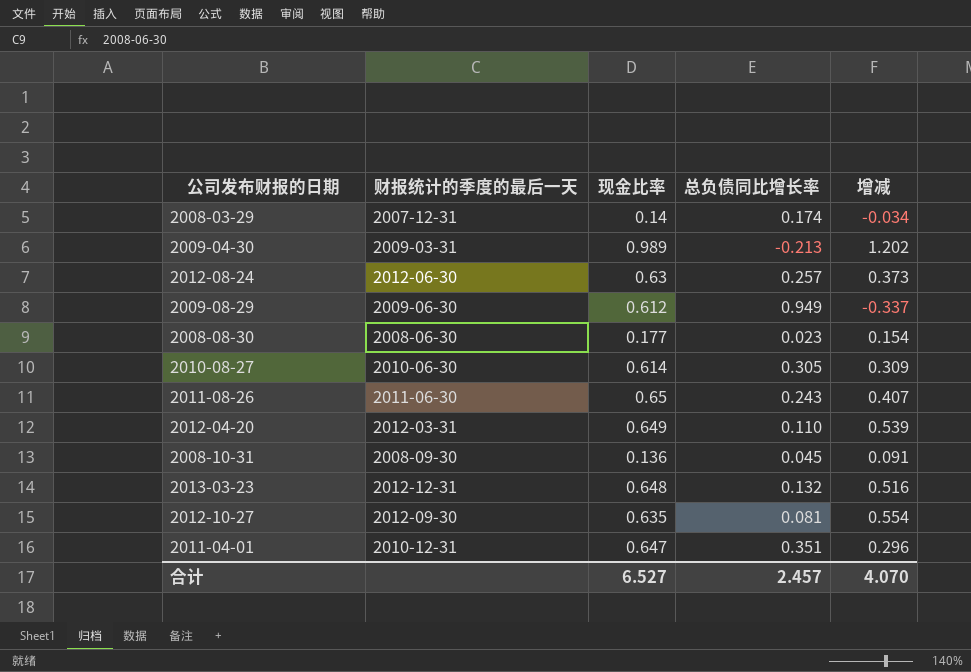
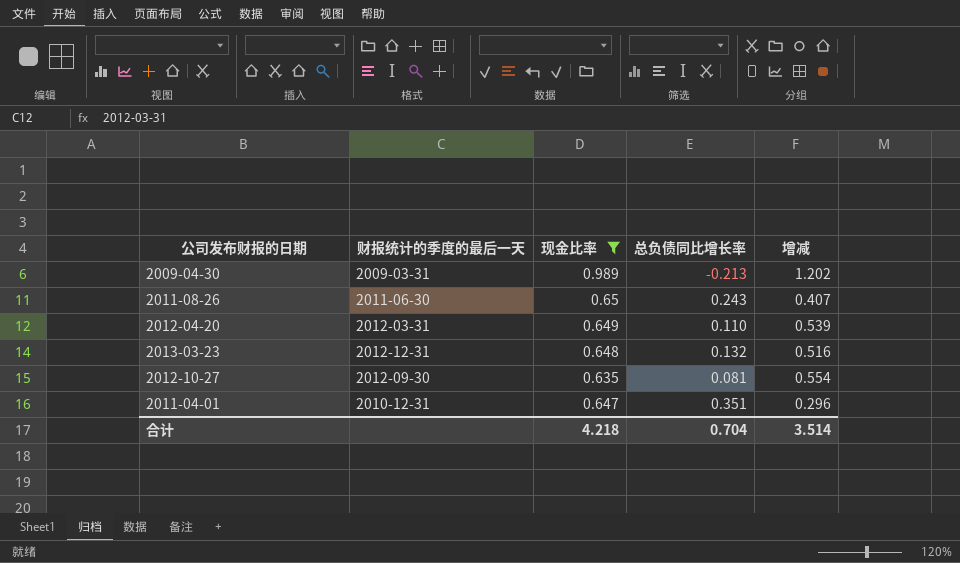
filter: none -> 现金比率 >= 0.635
合计 | 现金比率: 6.527 -> 4.218
合计 | 总负债同比增长率: 2.457 -> 0.704
合计 | 增减: 4.070 -> 3.514

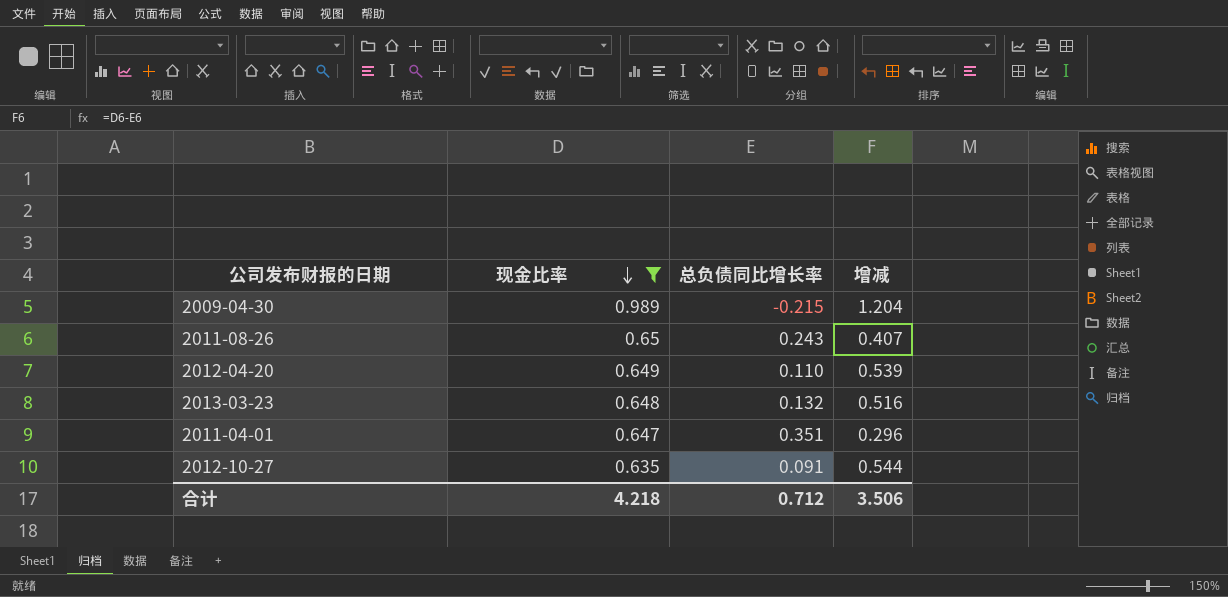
row order: none -> 现金比率 descending
column 财报统计的季度的最后一天 | position: 2 -> none
2009-04-30 | 总负债同比增长率: -0.213 -> -0.215
2009-04-30 | 增减: 1.202 -> 1.204
2012-10-27 | 总负债同比增长率: 0.081 -> 0.091
2012-10-27 | 增减: 0.554 -> 0.544
合计 | 总负债同比增长率: 0.704 -> 0.712
合计 | 增减: 3.514 -> 3.506

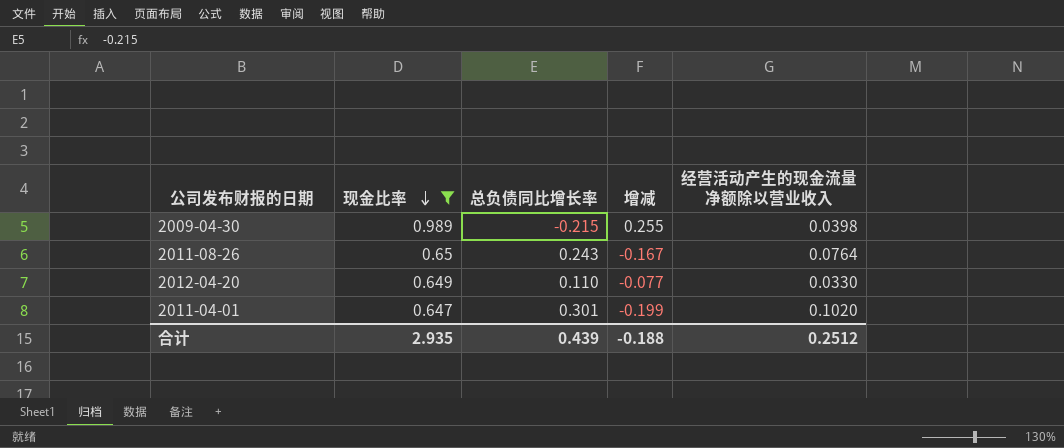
column 增减 | formula: [现金比率] - [总负债同比增长率] -> [经营活动产生的现金流量净额除以营业收入] - [总负债同比增长率]
column 经营活动产生的现金流量净额除以营业收入 | position: none -> 5
row 2013-03-23: 0.648 | 0.132 | 0.516 -> none
row 2012-10-27: 0.635 | 0.091 | 0.544 -> none
2011-04-01 | 总负债同比增长率: 0.351 -> 0.301
合计 | 现金比率: 4.218 -> 2.935
合计 | 总负债同比增长率: 0.712 -> 0.439
合计 | 增减: 3.506 -> -0.188

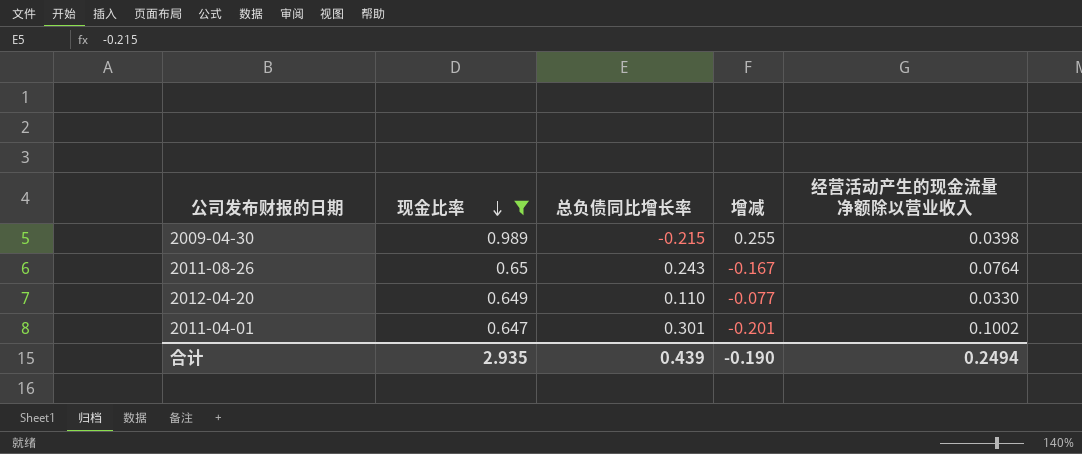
2011-04-01 | 增减: -0.199 -> -0.201
2011-04-01 | 经营活动产生的现金流量净额除以营业收入: 0.1020 -> 0.1002
合计 | 增减: -0.188 -> -0.190
合计 | 经营活动产生的现金流量净额除以营业收入: 0.2512 -> 0.2494

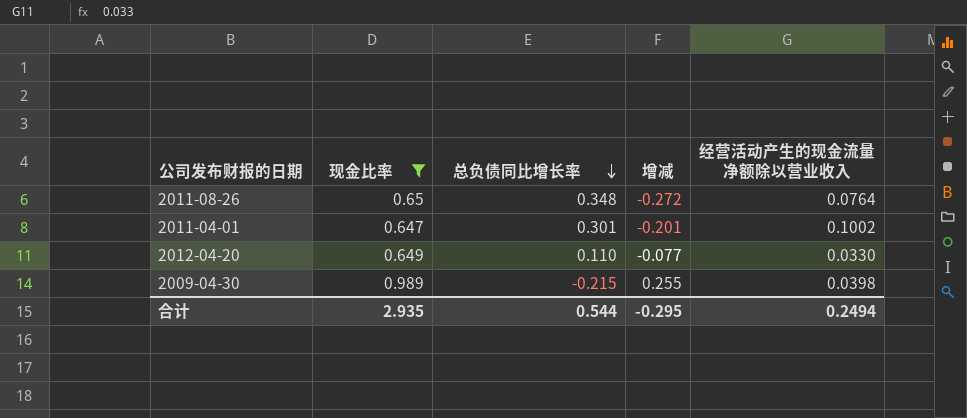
row order: 现金比率 descending -> 总负债同比增长率 descending
2011-08-26 | 总负债同比增长率: 0.243 -> 0.348
2011-08-26 | 增减: -0.167 -> -0.272
合计 | 总负债同比增长率: 0.439 -> 0.544
合计 | 增减: -0.190 -> -0.295

